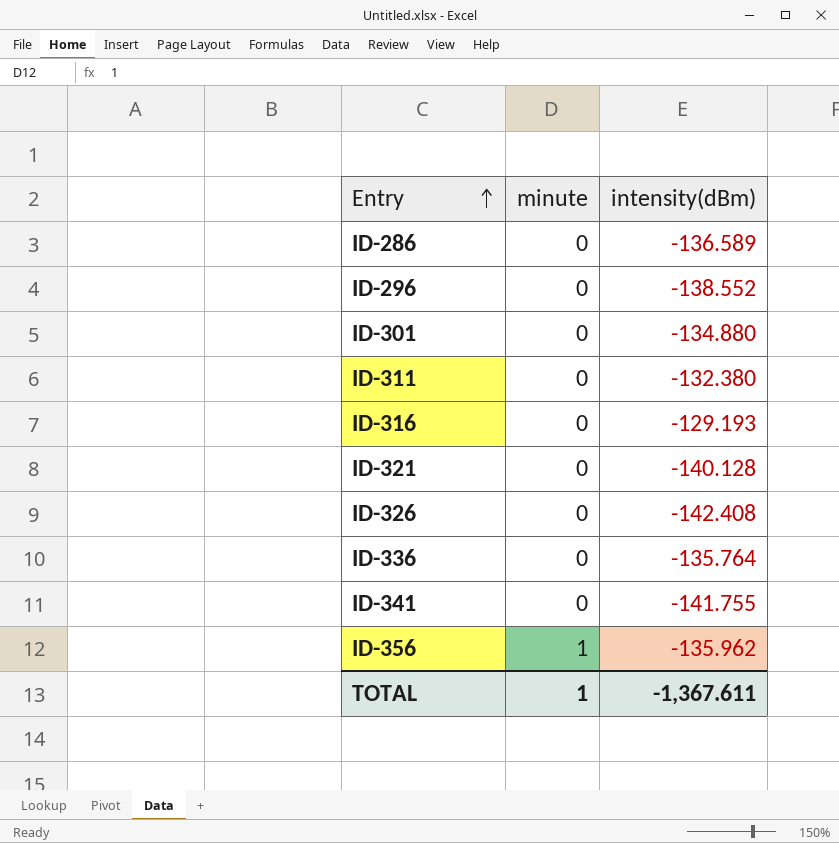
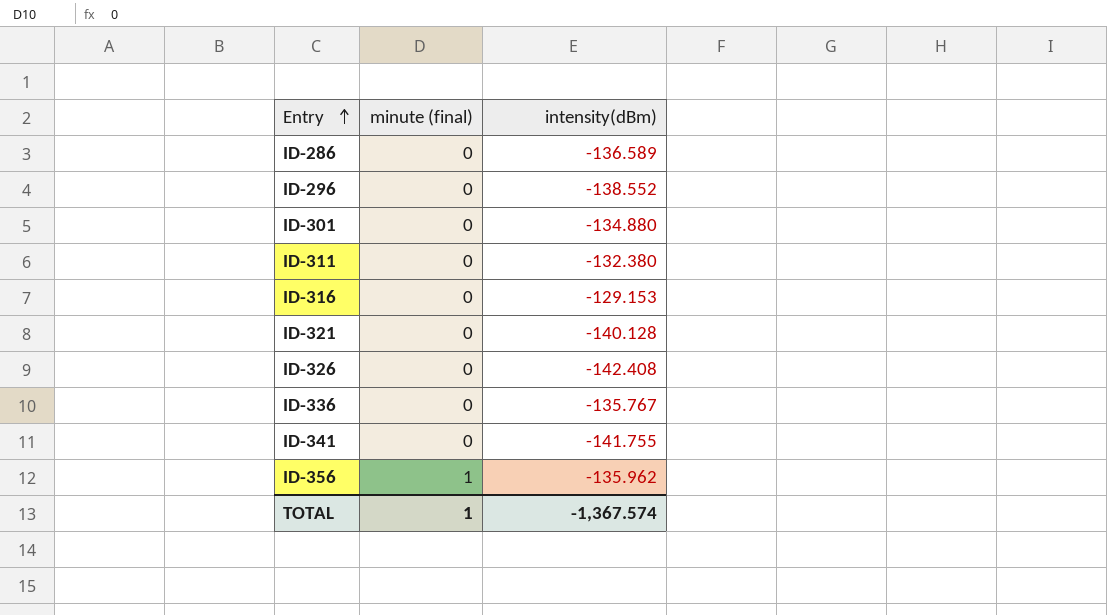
column name: minute -> minute (final)
ID-316 | intensity(dBm): -129.193 -> -129.153
ID-336 | intensity(dBm): -135.764 -> -135.767
TOTAL | intensity(dBm): -1,367.611 -> -1,367.574

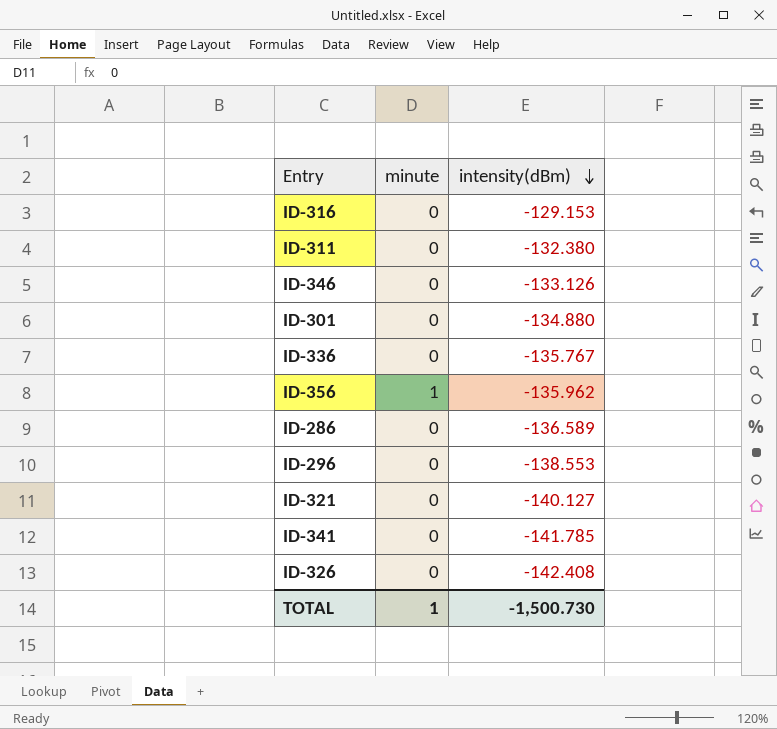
row order: Entry ascending -> intensity(dBm) descending
column name: minute (final) -> minute
row ID-346: none -> 0 | -133.126
ID-296 | intensity(dBm): -138.552 -> -138.553
ID-321 | intensity(dBm): -140.128 -> -140.127
ID-341 | intensity(dBm): -141.755 -> -141.785
TOTAL | intensity(dBm): -1,367.574 -> -1,500.730

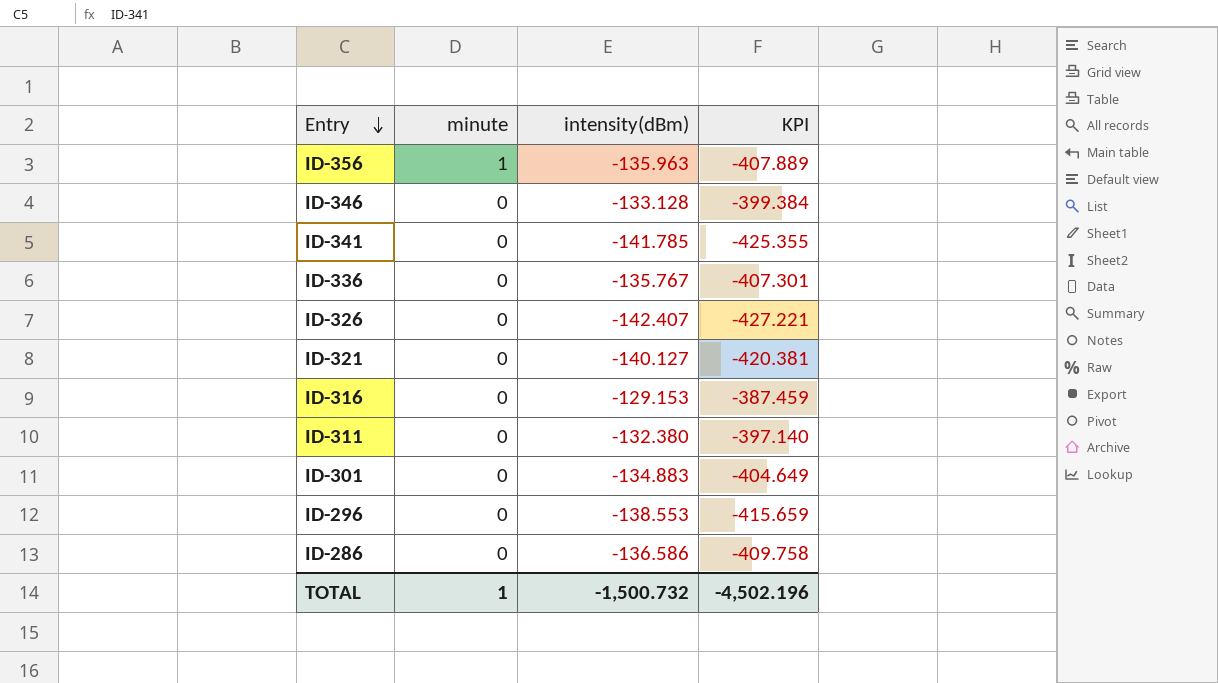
row order: intensity(dBm) descending -> Entry descending
column KPI | formula: none -> [intensity(dBm)] * 3
ID-356 | intensity(dBm): -135.962 -> -135.963
ID-346 | intensity(dBm): -133.126 -> -133.128
ID-326 | intensity(dBm): -142.408 -> -142.407
ID-301 | intensity(dBm): -134.880 -> -134.883
ID-286 | intensity(dBm): -136.589 -> -136.586
TOTAL | intensity(dBm): -1,500.730 -> -1,500.732

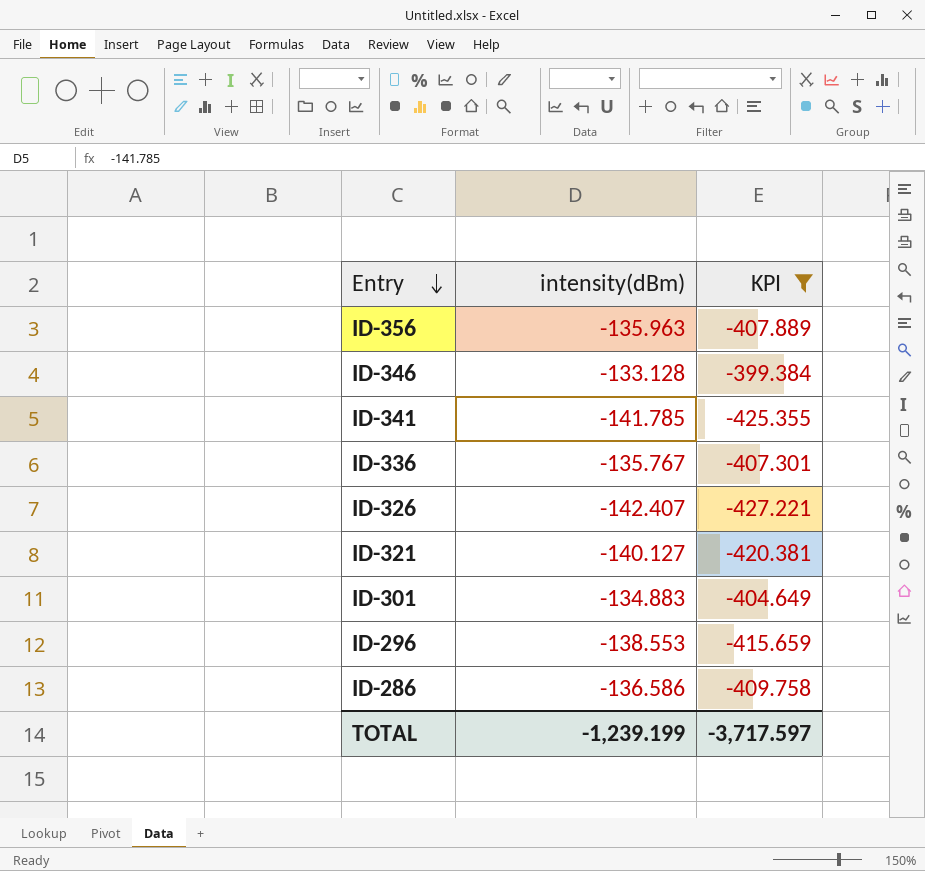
filter: none -> KPI <= -399.384
column minute | position: 2 -> none
TOTAL | intensity(dBm): -1,500.732 -> -1,239.199
TOTAL | KPI: -4,502.196 -> -3,717.597

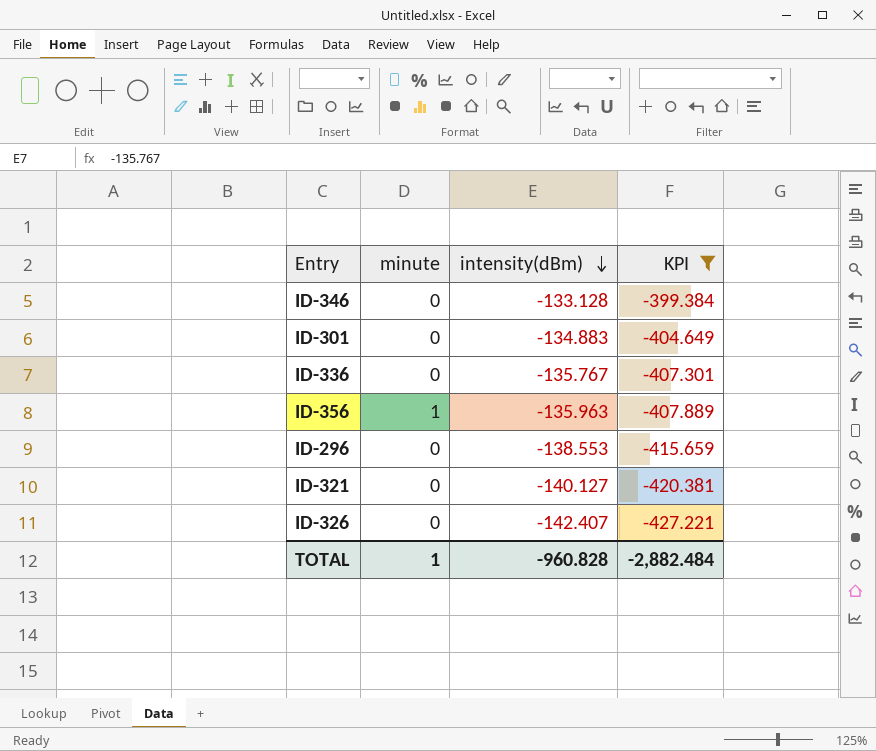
row order: Entry descending -> intensity(dBm) descending
column minute | position: none -> 2
row ID-341: -141.785 | -425.355 -> none
row ID-286: -136.586 | -409.758 -> none
TOTAL | intensity(dBm): -1,239.199 -> -960.828
TOTAL | KPI: -3,717.597 -> -2,882.484

